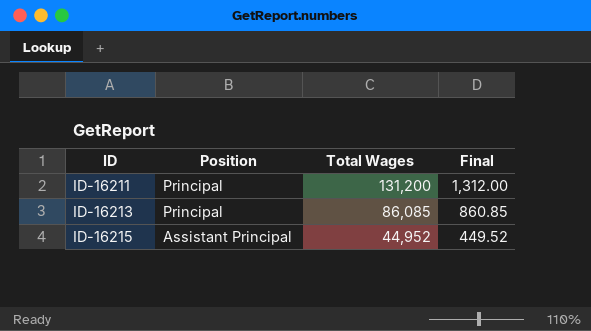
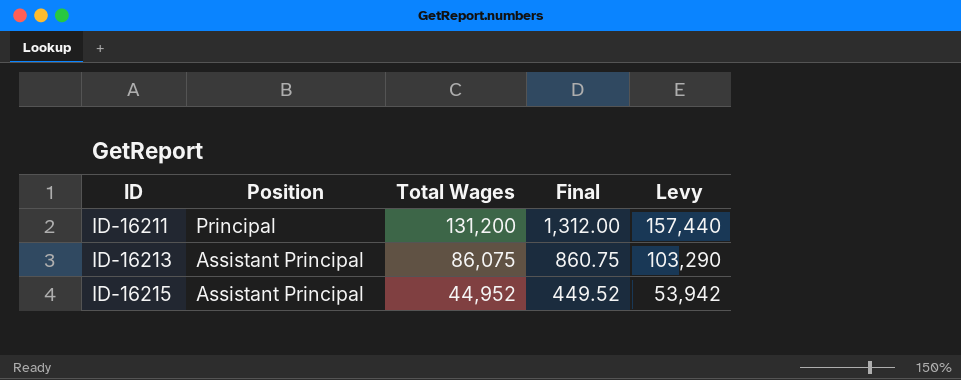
column Levy | formula: none -> [Total Wages] * 1.2
ID-16213 | Position: Principal -> Assistant Principal
ID-16213 | Total Wages: 86,085 -> 86,075
ID-16213 | Final: 860.85 -> 860.75

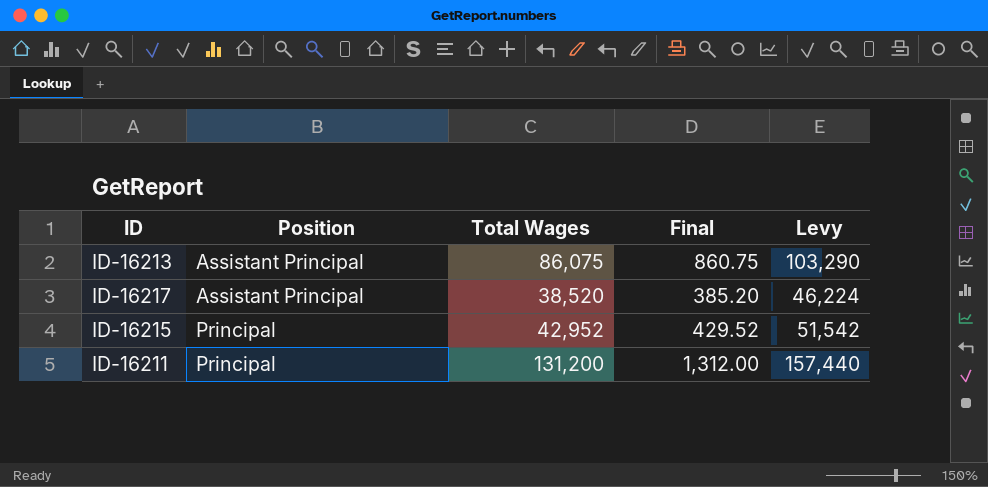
row order: ID ascending -> Position ascending
row ID-16217: none -> Assistant Principal | 38,520 | 385.20 | 46,224
ID-16215 | Position: Assistant Principal -> Principal
ID-16215 | Total Wages: 44,952 -> 42,952
ID-16215 | Final: 449.52 -> 429.52
ID-16215 | Levy: 53,942 -> 51,542

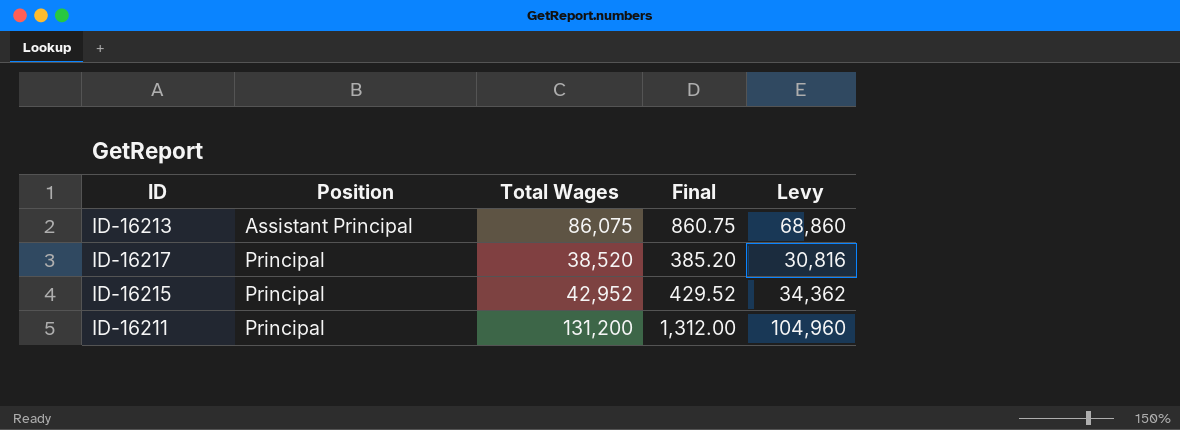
column Levy | formula: [Total Wages] * 1.2 -> [Total Wages] * 0.8
ID-16217 | Position: Assistant Principal -> Principal

